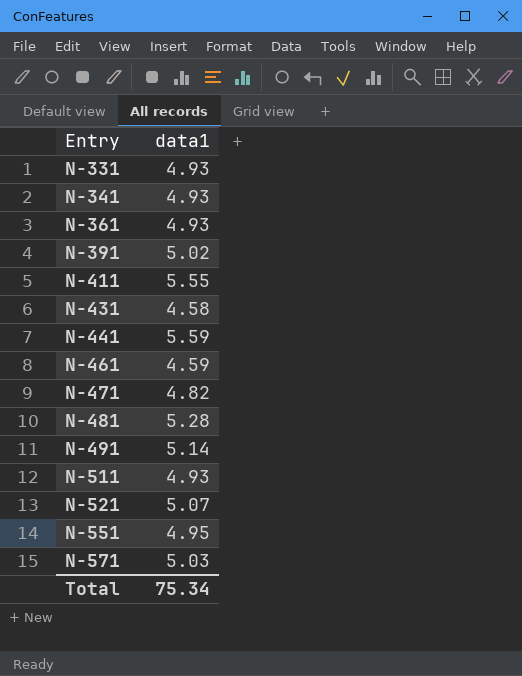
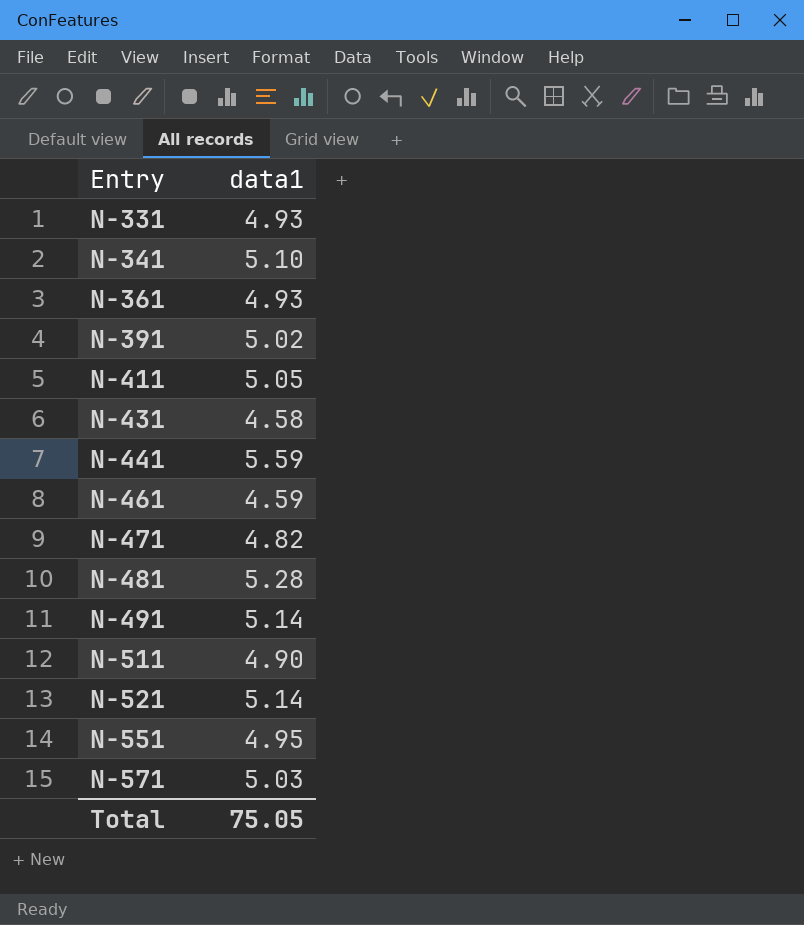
N-341 | data1: 4.93 -> 5.10
N-411 | data1: 5.55 -> 5.05
N-511 | data1: 4.93 -> 4.90
N-521 | data1: 5.07 -> 5.14
Total | data1: 75.34 -> 75.05

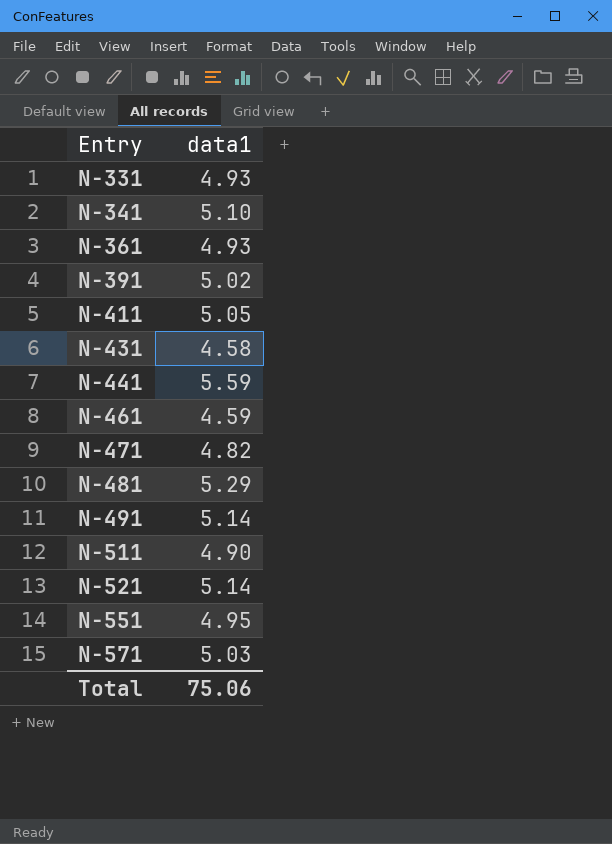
N-481 | data1: 5.28 -> 5.29
Total | data1: 75.05 -> 75.06

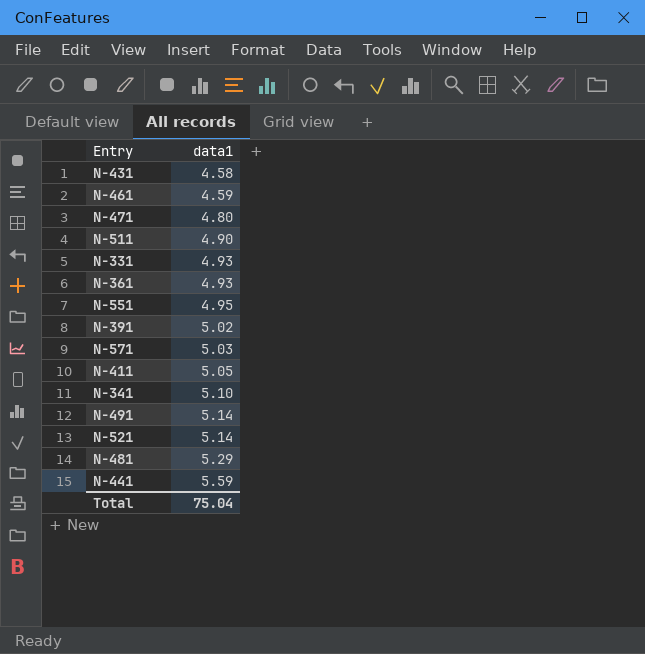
row order: Entry ascending -> data1 ascending
N-471 | data1: 4.82 -> 4.80
Total | data1: 75.06 -> 75.04

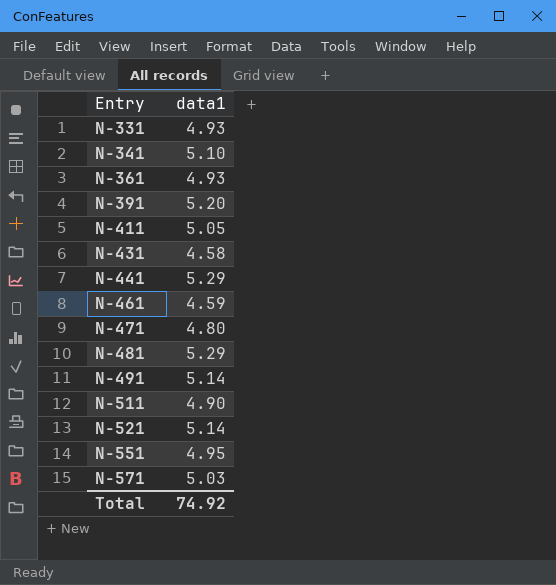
row order: data1 ascending -> Entry ascending
N-391 | data1: 5.02 -> 5.20
N-441 | data1: 5.59 -> 5.29
Total | data1: 75.04 -> 74.92

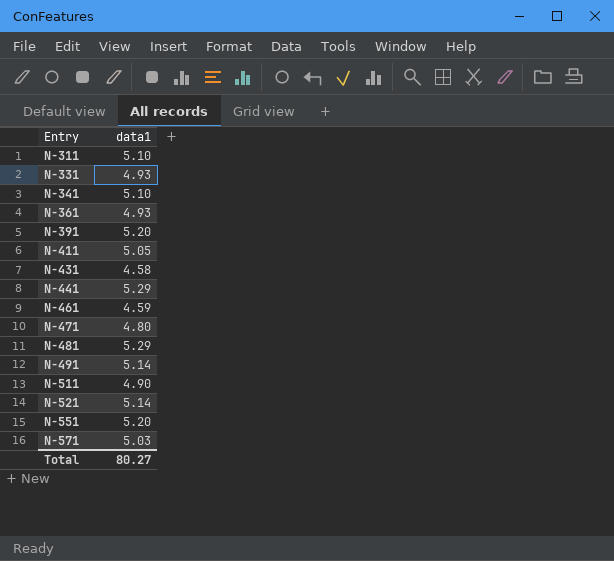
row N-311: none -> 5.10
N-551 | data1: 4.95 -> 5.20
Total | data1: 74.92 -> 80.27

